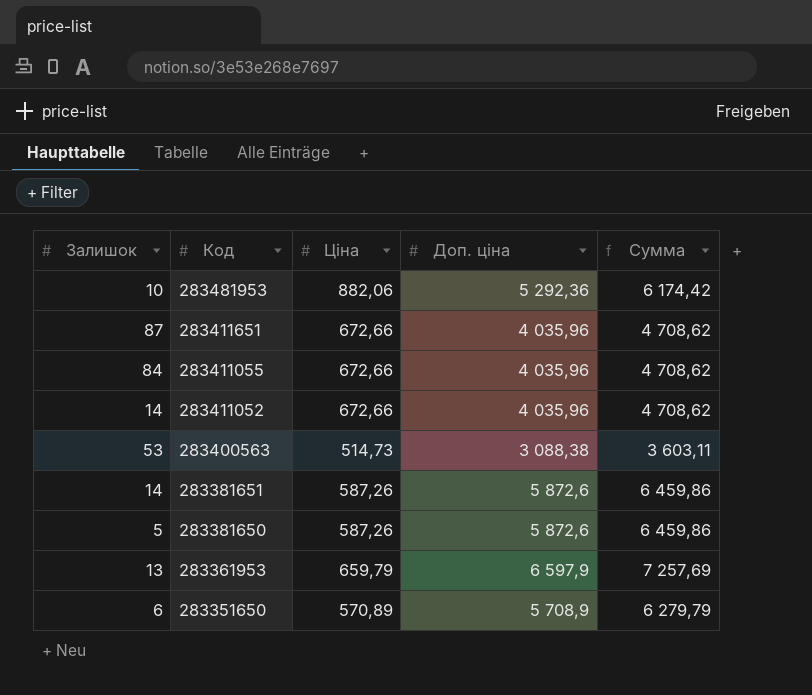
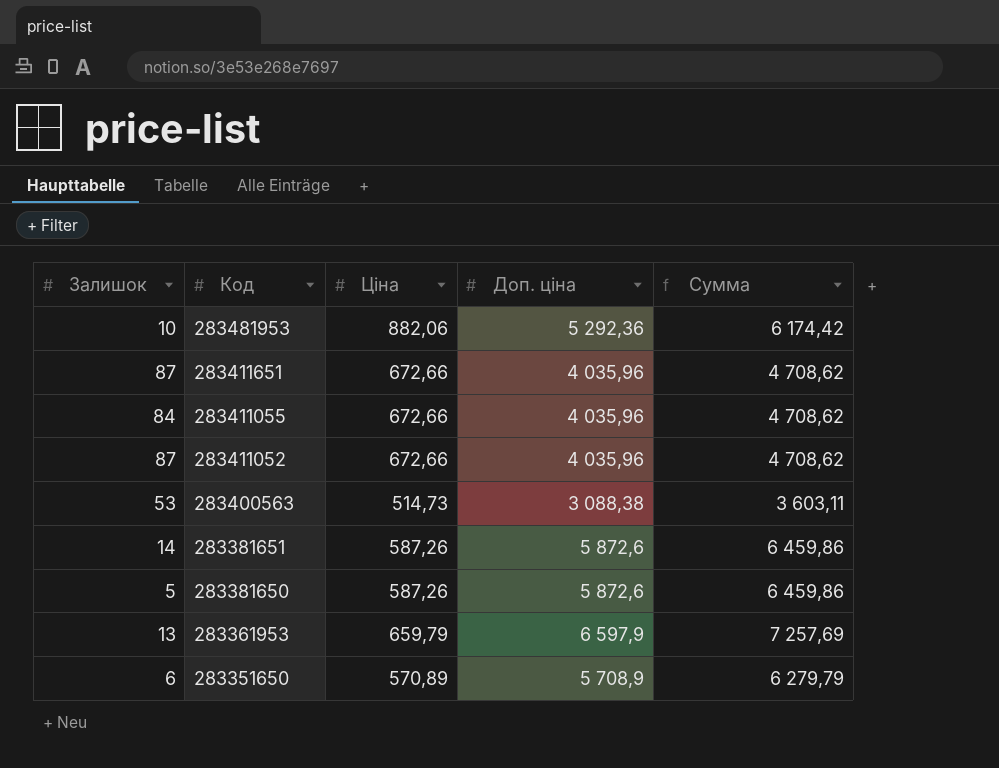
283411052 | Залишок: 14 -> 87

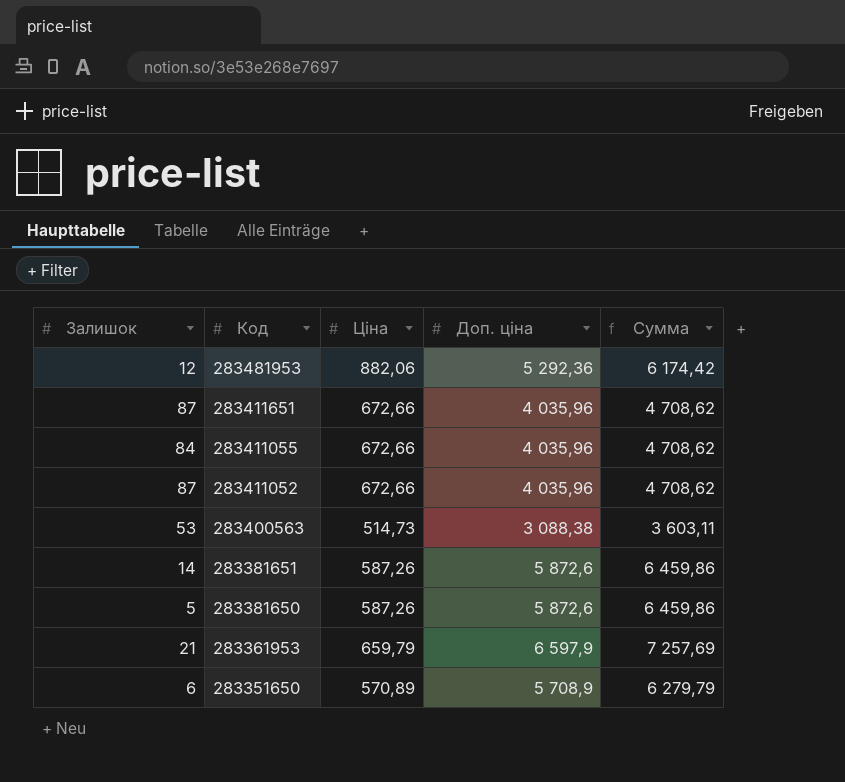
283481953 | Залишок: 10 -> 12
283361953 | Залишок: 13 -> 21

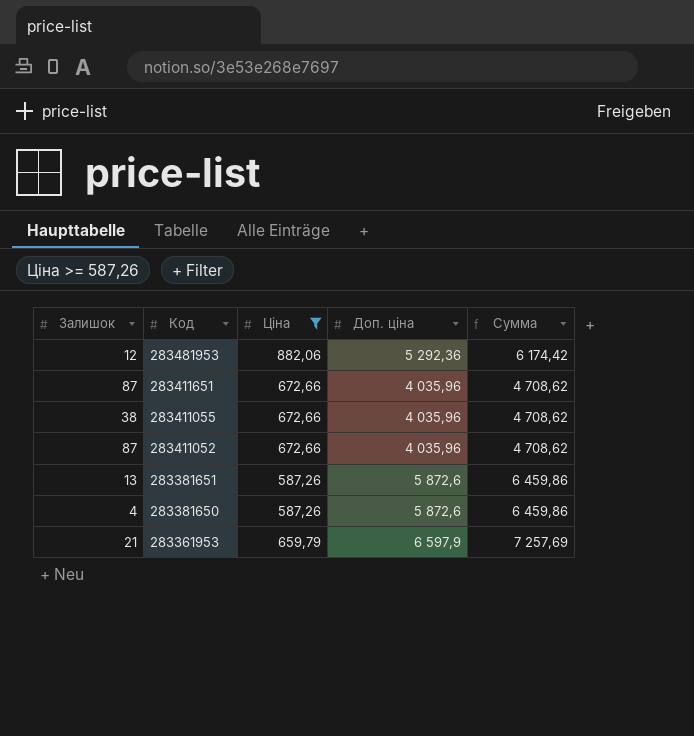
filter: none -> Ціна >= 587,26
283411055 | Залишок: 84 -> 38
283381651 | Залишок: 14 -> 13
283381650 | Залишок: 5 -> 4

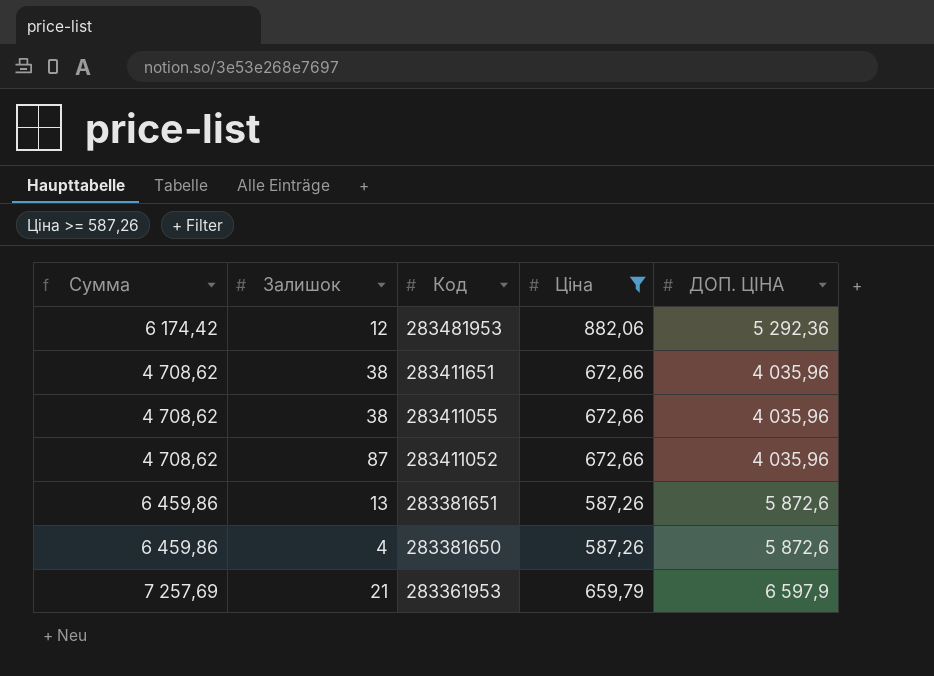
column Сумма | position: 5 -> 1
column name: Доп. ціна -> ДОП. ЦІНА
283411651 | Залишок: 87 -> 38

